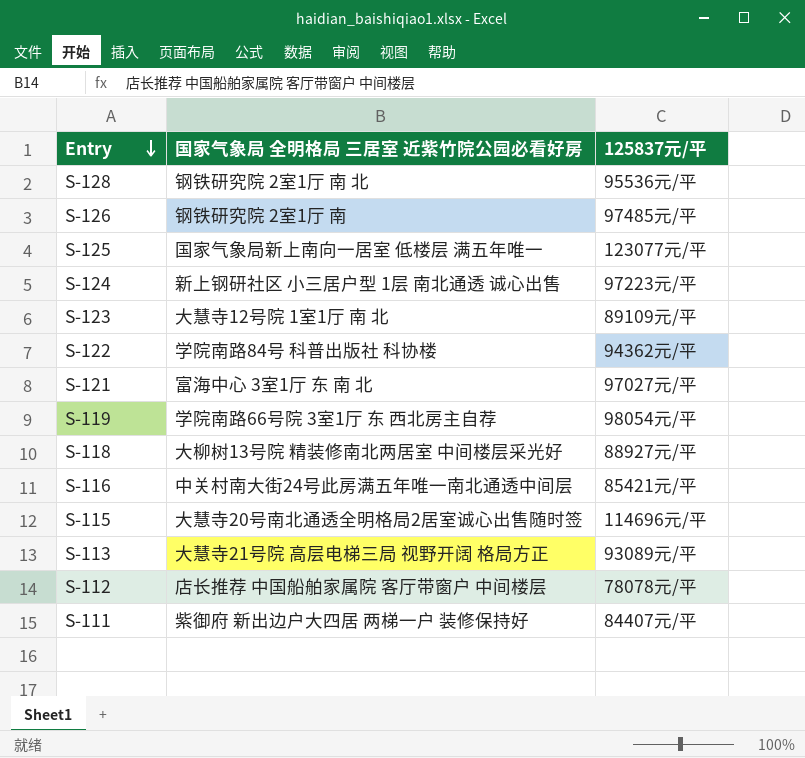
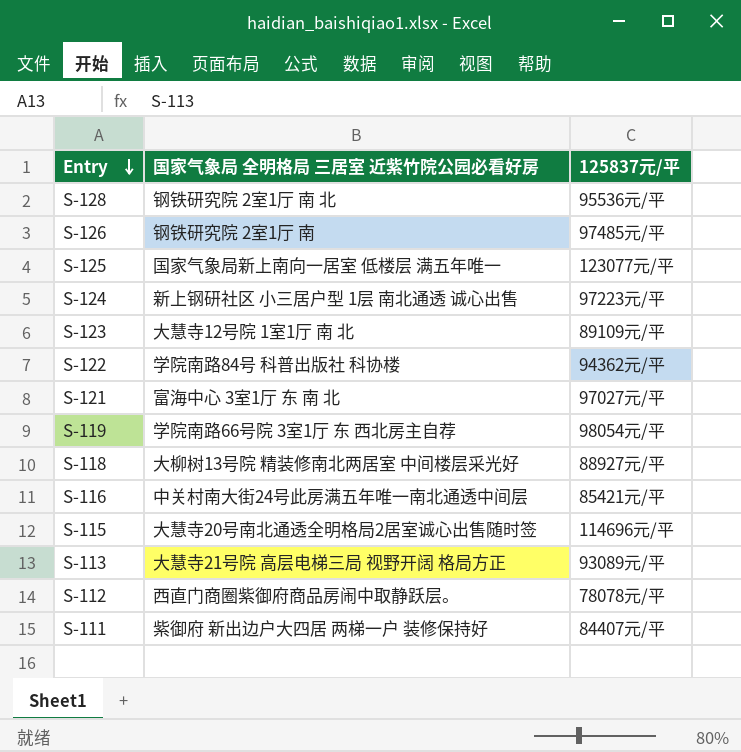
S-112 | 国家气象局 全明格局 三居室 近紫竹院公园必看好房: 店长推荐 中国船舶家属院 客厅带窗户 中间楼层 -> 西直门商圈紫御府商品房闹中取静跃层。

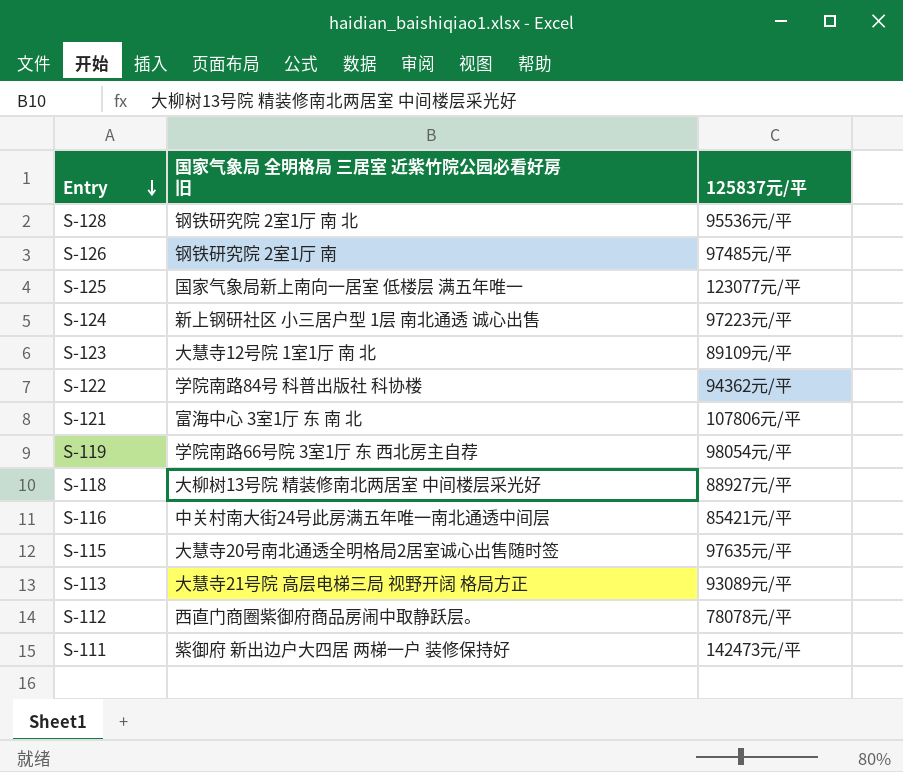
column name: 国家气象局 全明格局 三居室 近紫竹院公园必看好房 -> 国家气象局 全明格局 三居室 近紫竹院公园必看好房 旧
S-121 | 125837元/平: 97027元/平 -> 107806元/平
S-115 | 125837元/平: 114696元/平 -> 97635元/平
S-111 | 125837元/平: 84407元/平 -> 142473元/平

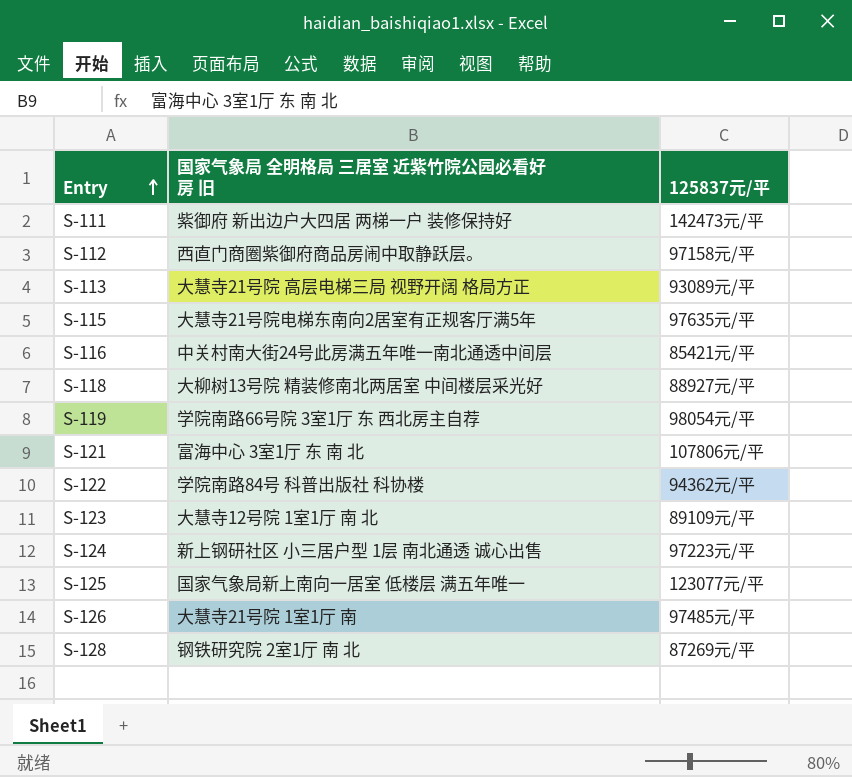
row order: Entry descending -> Entry ascending
S-112 | 125837元/平: 78078元/平 -> 97158元/平
S-115 | 国家气象局 全明格局 三居室 近紫竹院公园必看好房 旧: 大慧寺20号南北通透全明格局2居室诚心出售随时签 -> 大慧寺21号院电梯东南向2居室有正规客厅满5年
S-126 | 国家气象局 全明格局 三居室 近紫竹院公园必看好房 旧: 钢铁研究院 2室1厅 南 -> 大慧寺21号院 1室1厅 南
S-128 | 125837元/平: 95536元/平 -> 87269元/平

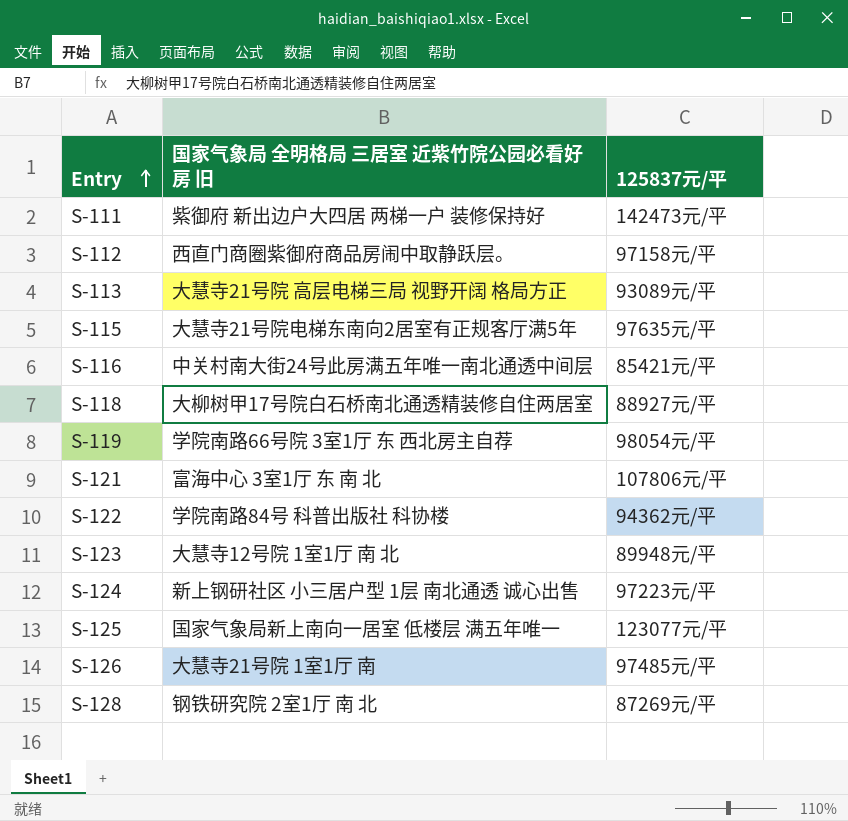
S-118 | 国家气象局 全明格局 三居室 近紫竹院公园必看好房 旧: 大柳树13号院 精装修南北两居室 中间楼层采光好 -> 大柳树甲17号院白石桥南北通透精装修自住两居室
S-123 | 125837元/平: 89109元/平 -> 89948元/平

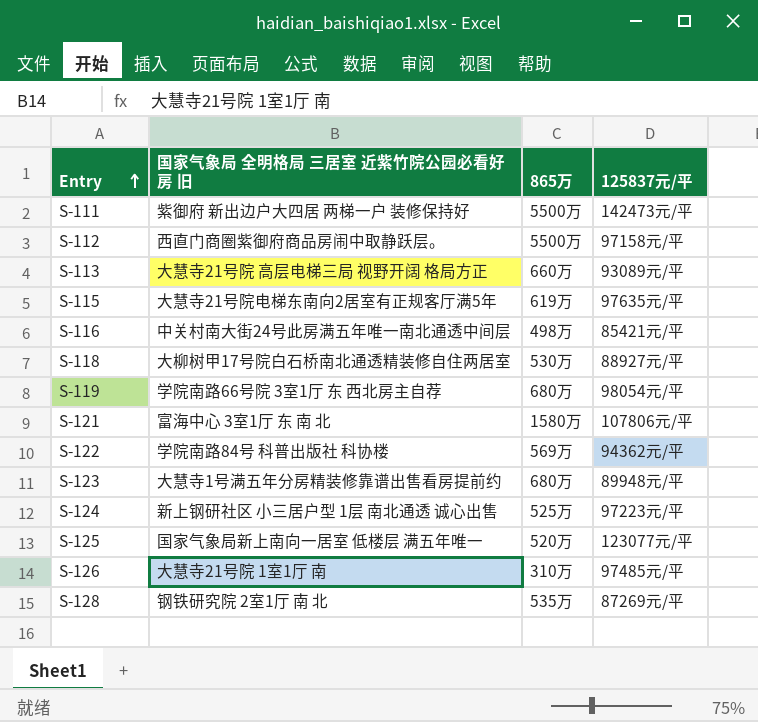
column 865万 | position: none -> 3
S-123 | 国家气象局 全明格局 三居室 近紫竹院公园必看好房 旧: 大慧寺12号院 1室1厅 南 北 -> 大慧寺1号满五年分房精装修靠谱出售看房提前约

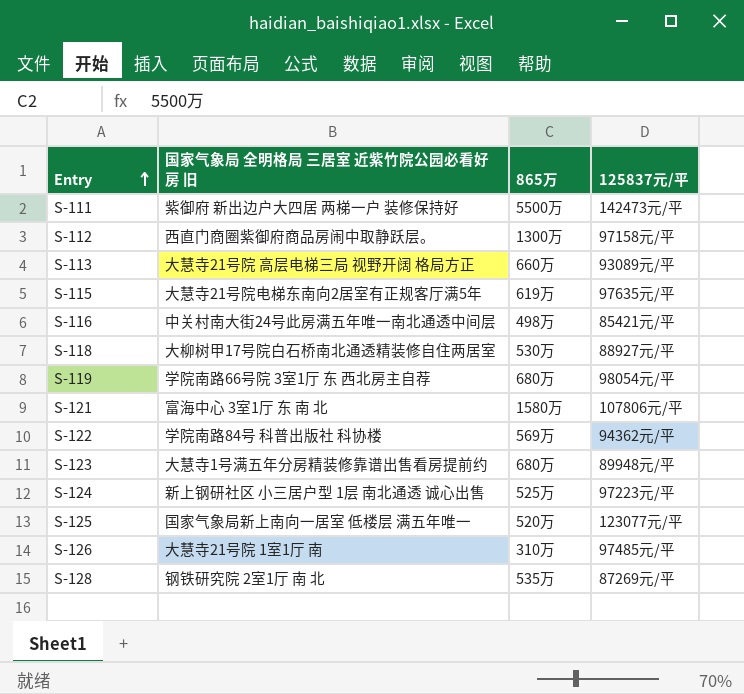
S-112 | 865万: 5500万 -> 1300万

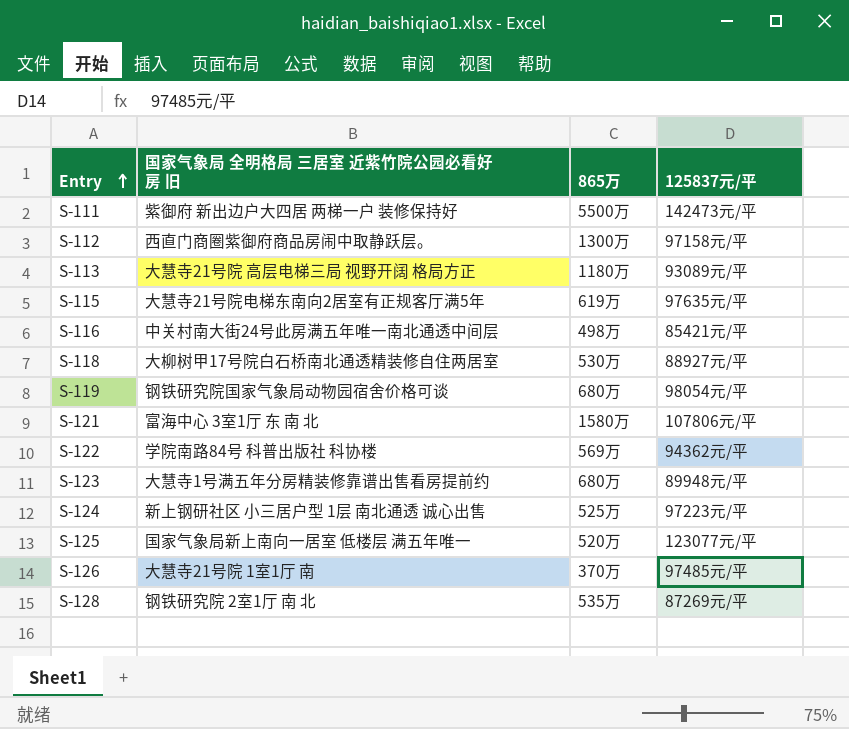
S-113 | 865万: 660万 -> 1180万
S-119 | 国家气象局 全明格局 三居室 近紫竹院公园必看好房 旧: 学院南路66号院 3室1厅 东 西北房主自荐 -> 钢铁研究院国家气象局动物园宿舍价格可谈
S-126 | 865万: 310万 -> 370万

